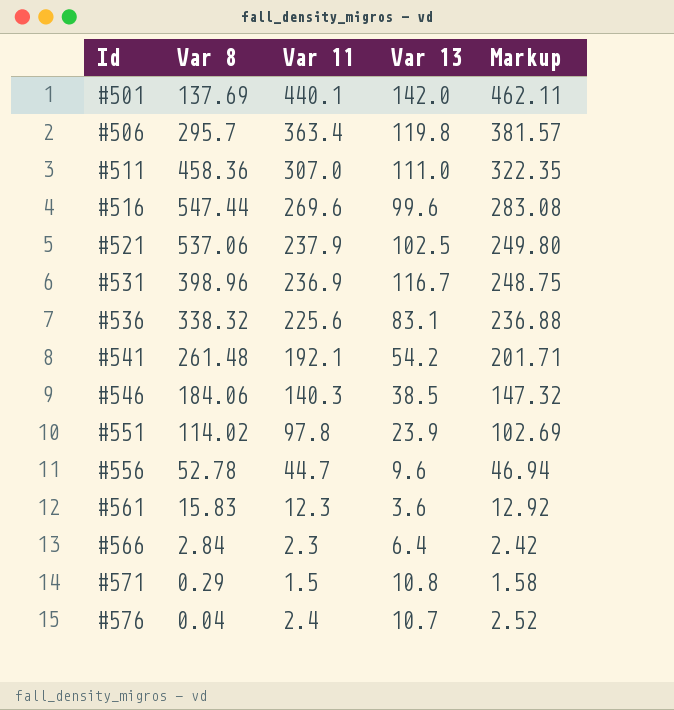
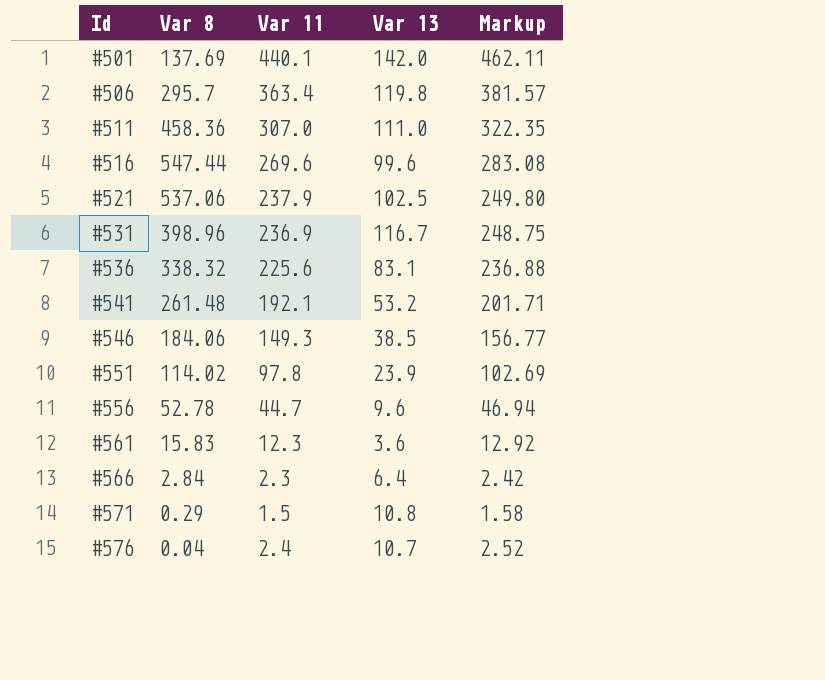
#541 | Var 13: 54.2 -> 53.2
#546 | Var 11: 140.3 -> 149.3
#546 | Markup: 147.32 -> 156.77

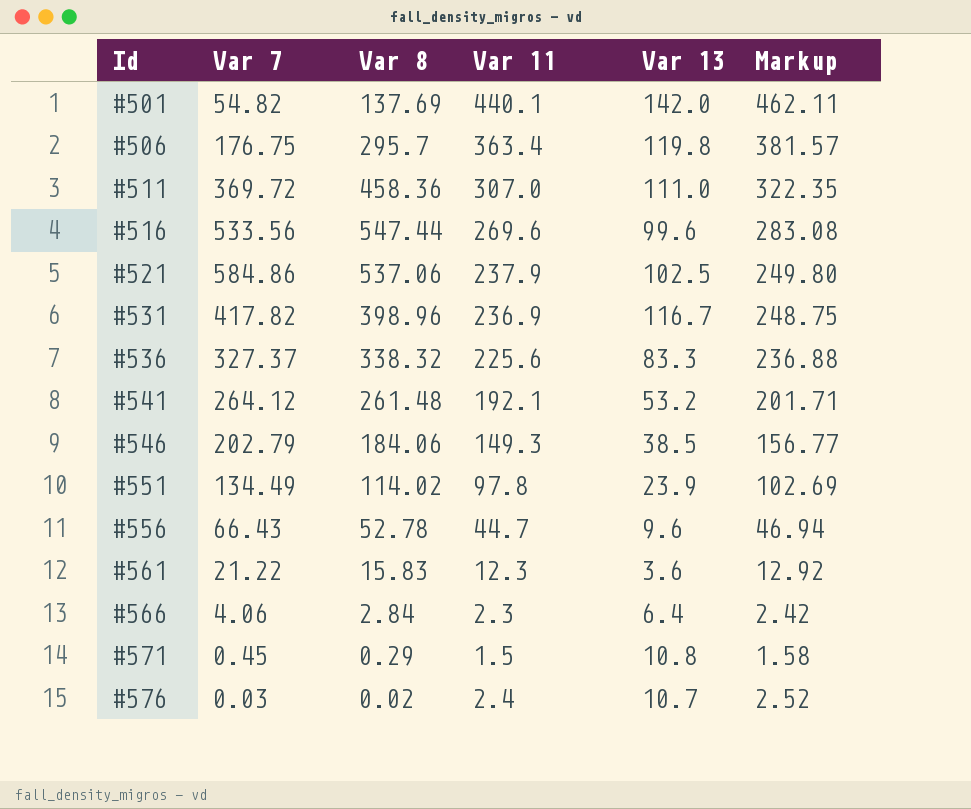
column Var 7 | position: none -> 2
#536 | Var 13: 83.1 -> 83.3
#576 | Var 8: 0.04 -> 0.02

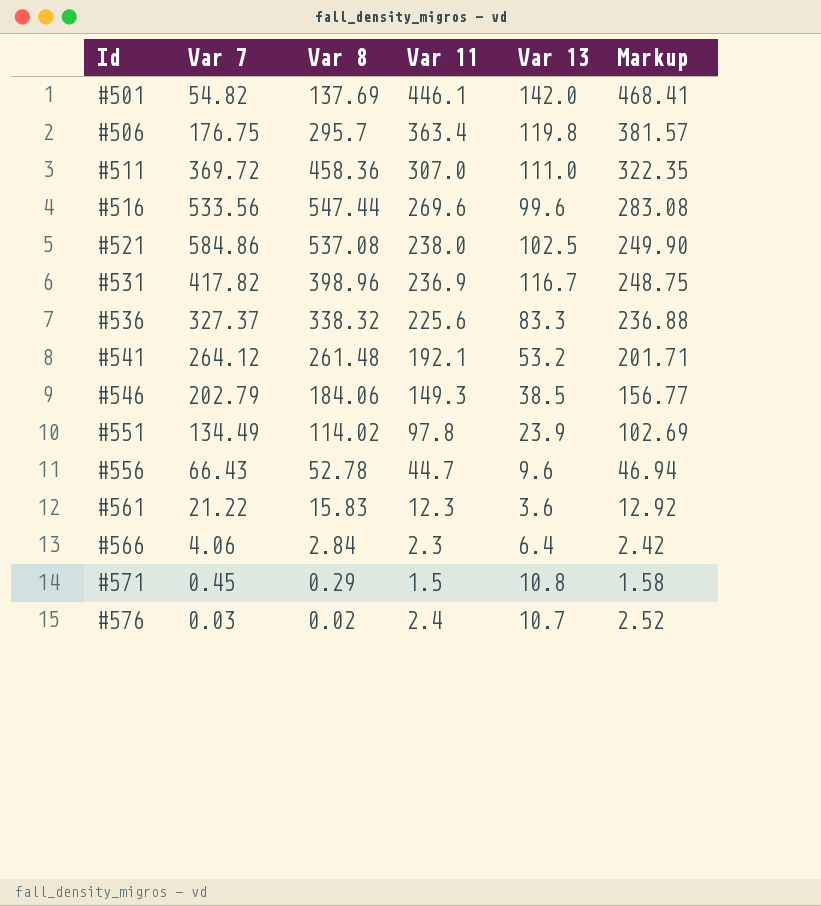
#501 | Var 11: 440.1 -> 446.1
#501 | Markup: 462.11 -> 468.41
#521 | Var 8: 537.06 -> 537.08
#521 | Var 11: 237.9 -> 238.0
#521 | Markup: 249.80 -> 249.90

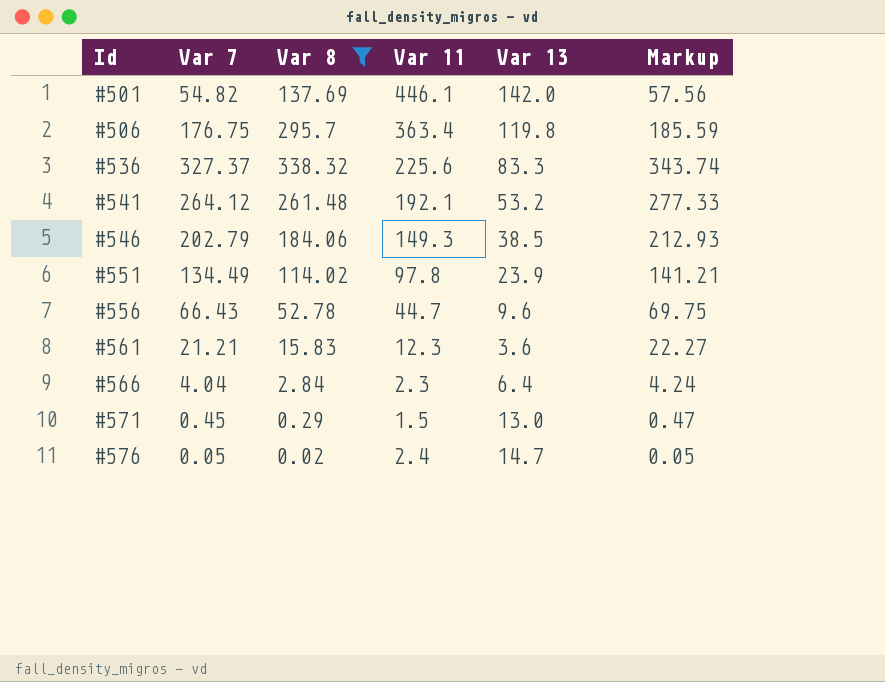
filter: none -> Var 8 <= 338.32
column Markup | formula: [Var 11] * 1.05 -> [Var 7] * 1.05
#561 | Var 7: 21.22 -> 21.21
#566 | Var 7: 4.06 -> 4.04
#571 | Var 13: 10.8 -> 13.0
#576 | Var 7: 0.03 -> 0.05
#576 | Var 13: 10.7 -> 14.7

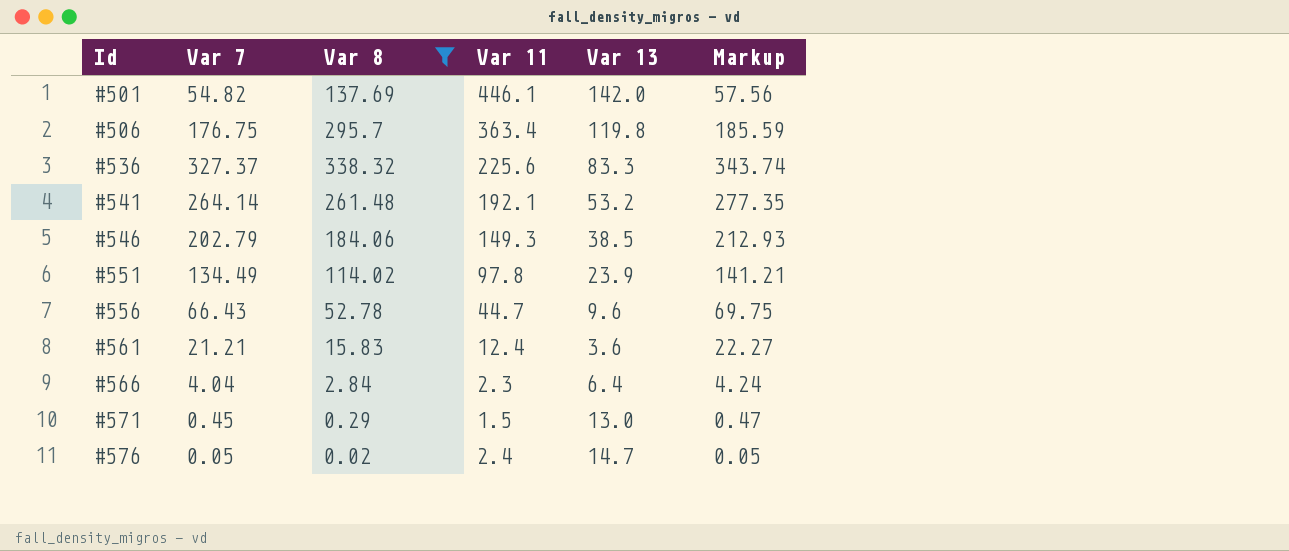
#541 | Var 7: 264.12 -> 264.14
#541 | Markup: 277.33 -> 277.35
#561 | Var 11: 12.3 -> 12.4

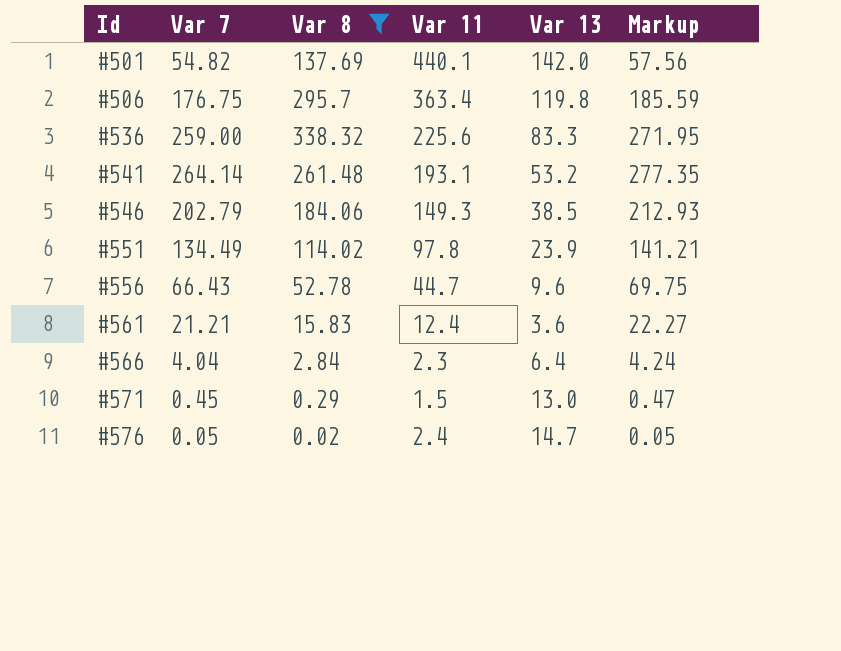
#501 | Var 11: 446.1 -> 440.1
#536 | Var 7: 327.37 -> 259.00
#536 | Markup: 343.74 -> 271.95
#541 | Var 11: 192.1 -> 193.1

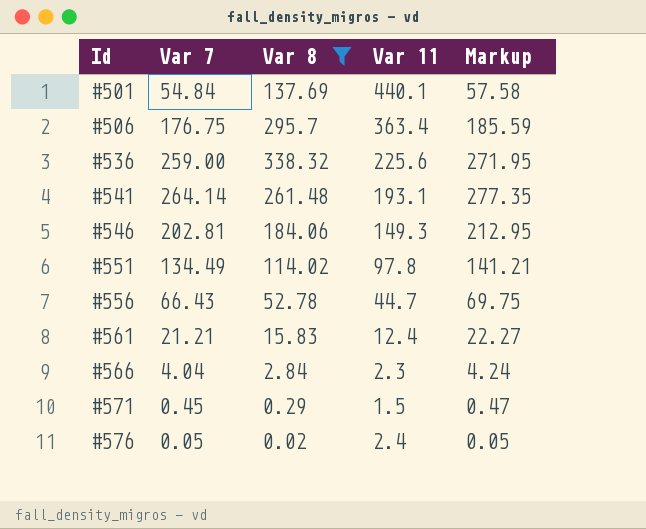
column Var 13 | position: 5 -> none
#501 | Var 7: 54.82 -> 54.84
#501 | Markup: 57.56 -> 57.58
#546 | Var 7: 202.79 -> 202.81
#546 | Markup: 212.93 -> 212.95

